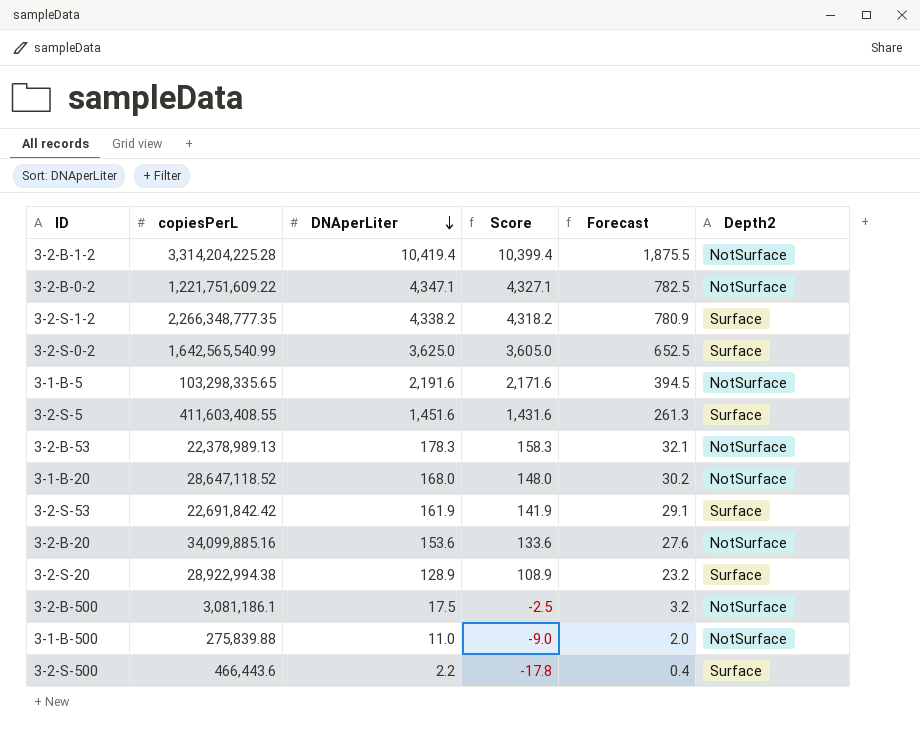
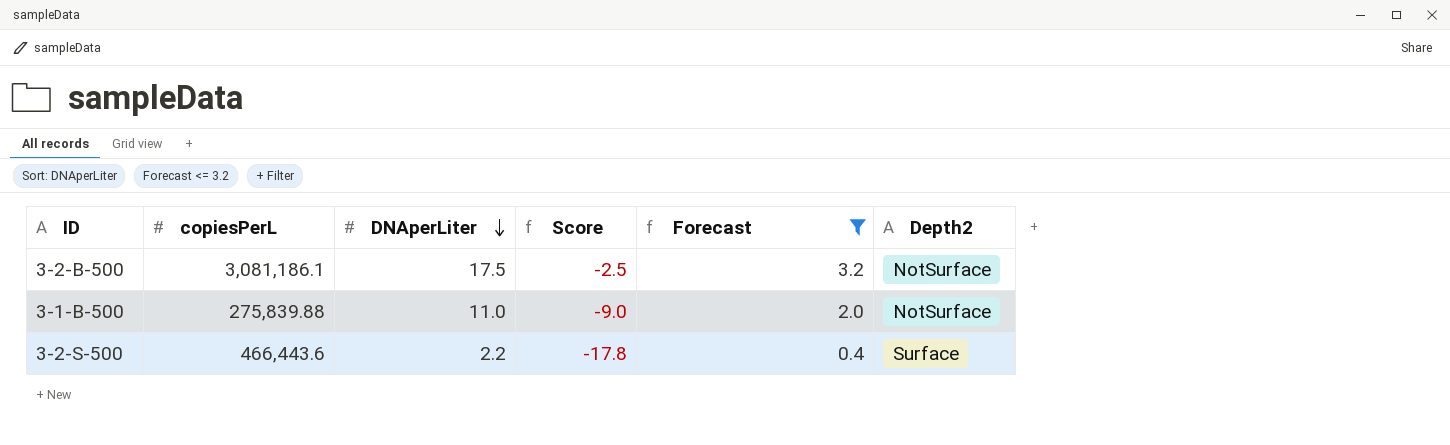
filter: none -> Forecast <= 3.2

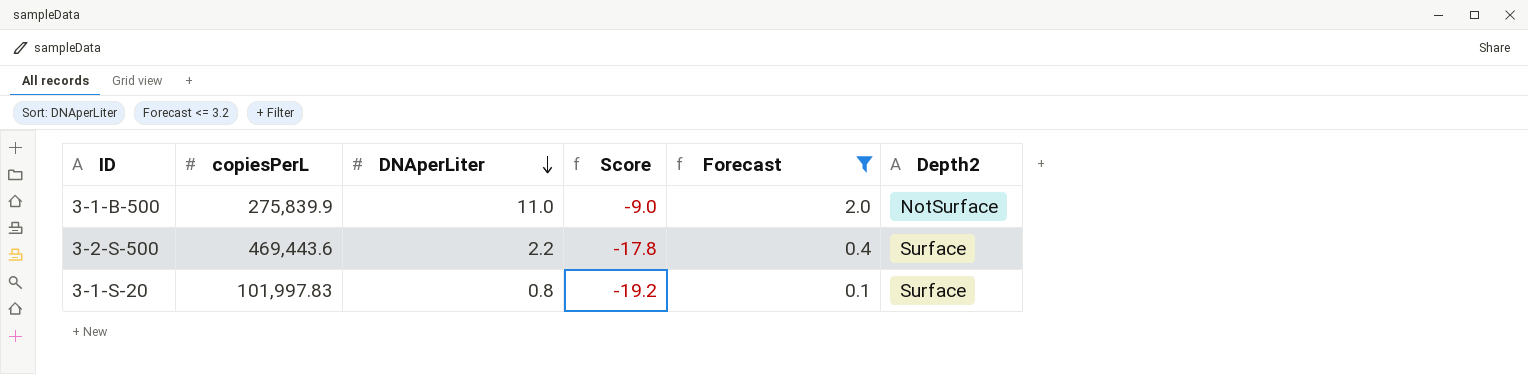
row 3-2-B-500: 3,081,186.1 | 17.5 | -2.5 | 3.2 | NotSurface -> none
3-1-B-500 | copiesPerL: 275,839.88 -> 275,839.9
3-2-S-500 | copiesPerL: 466,443.6 -> 469,443.6
row 3-1-S-20: none -> 101,997.83 | 0.8 | -19.2 | 0.1 | Surface

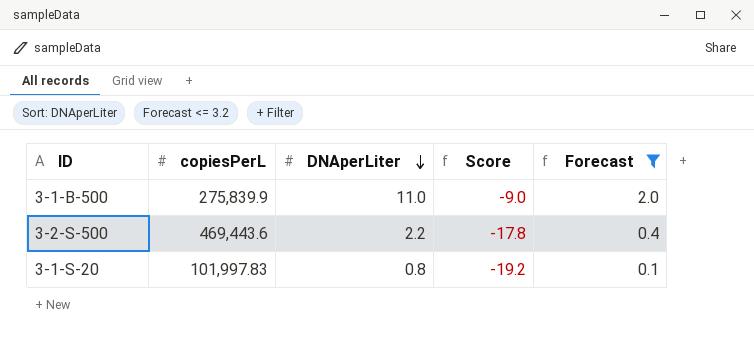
column Depth2 | position: 6 -> none

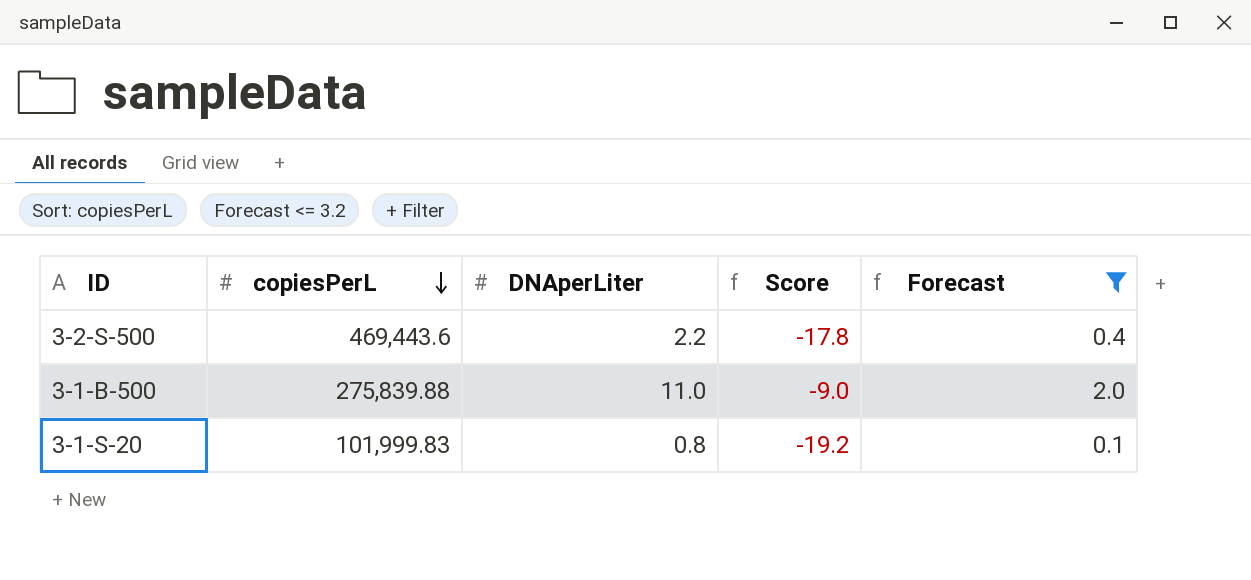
row order: DNAperLiter descending -> copiesPerL descending
3-1-B-500 | copiesPerL: 275,839.9 -> 275,839.88
3-1-S-20 | copiesPerL: 101,997.83 -> 101,999.83

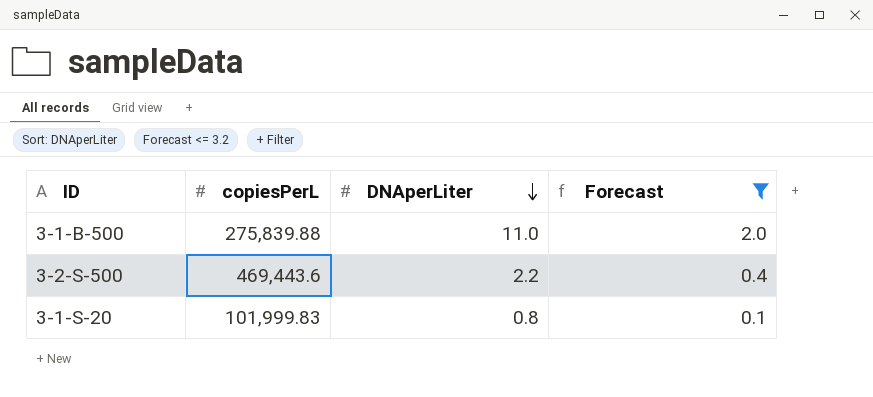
row order: copiesPerL descending -> DNAperLiter descending
column Score | formula: [DNAperLiter] - 20 -> none

